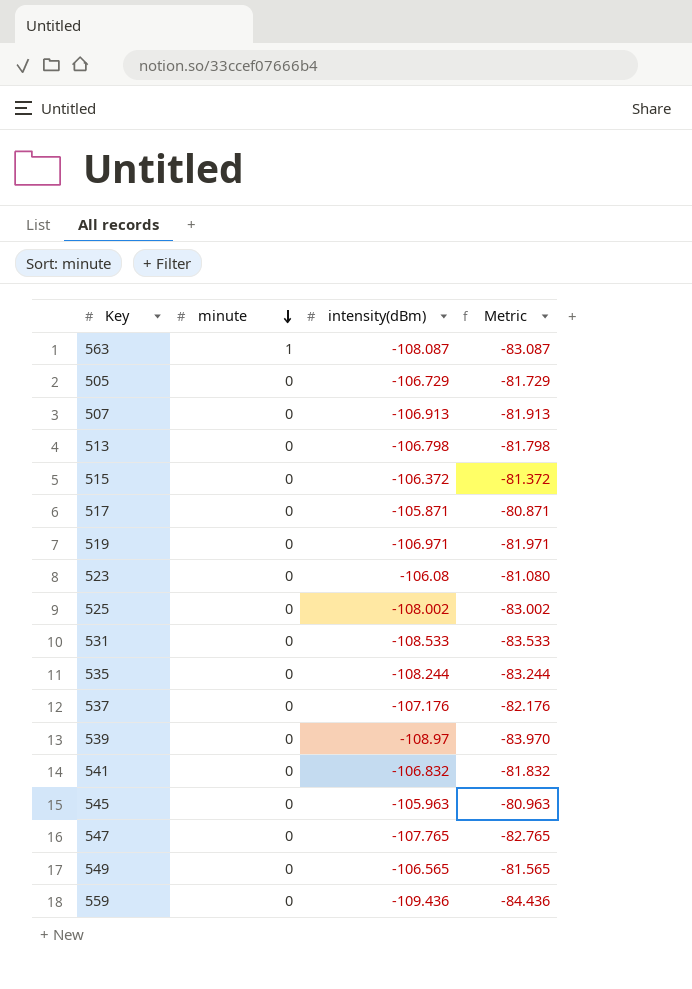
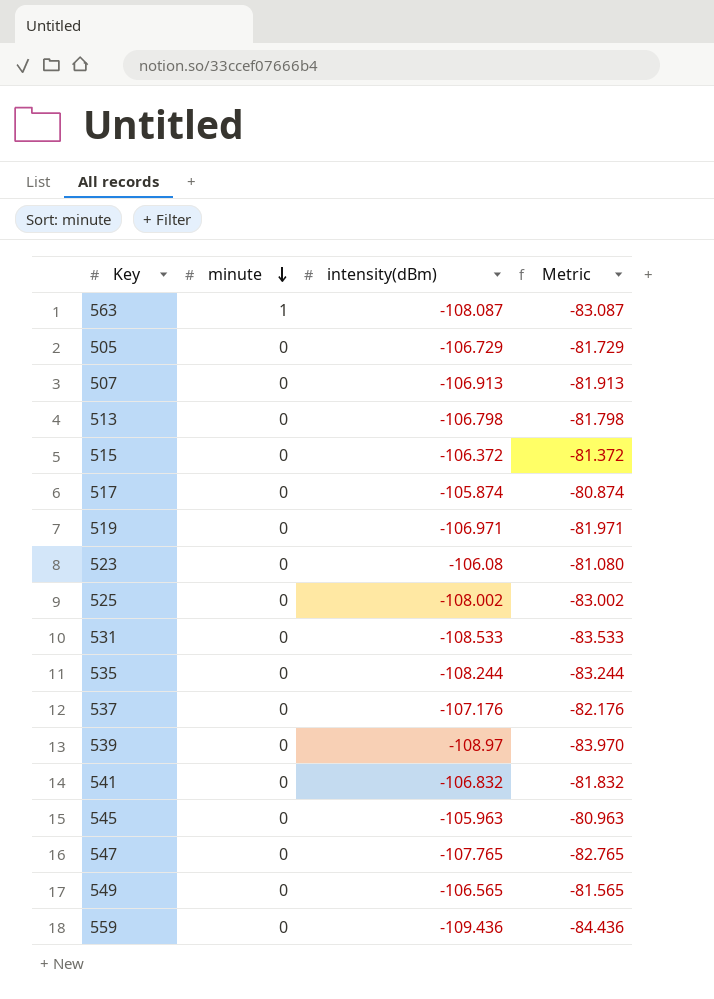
517 | intensity(dBm): -105.871 -> -105.874
517 | Metric: -80.871 -> -80.874

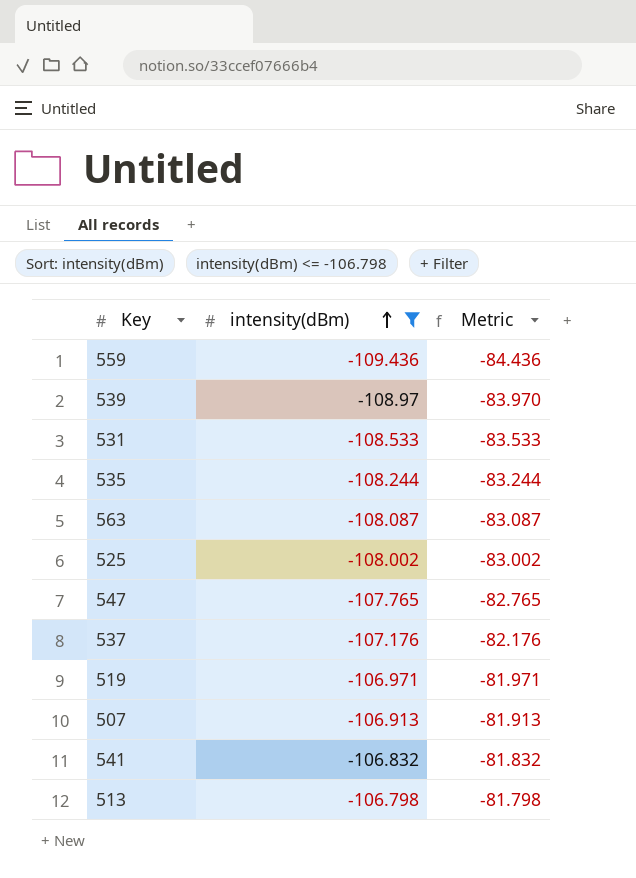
filter: none -> intensity(dBm) <= -106.798
row order: minute descending -> intensity(dBm) ascending
column minute | position: 2 -> none

